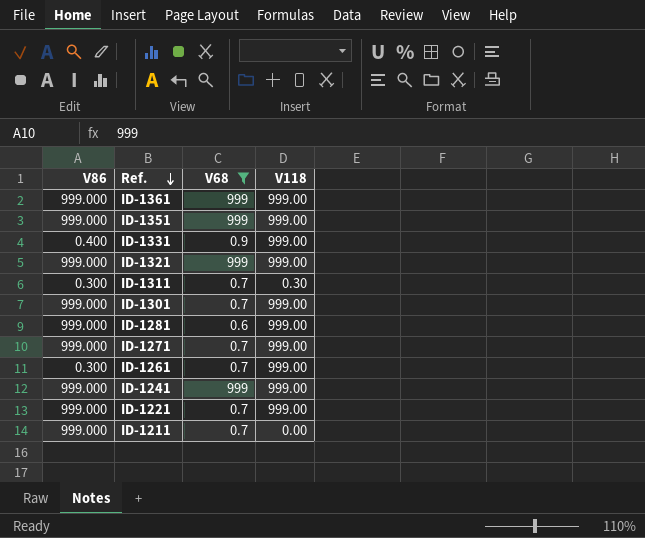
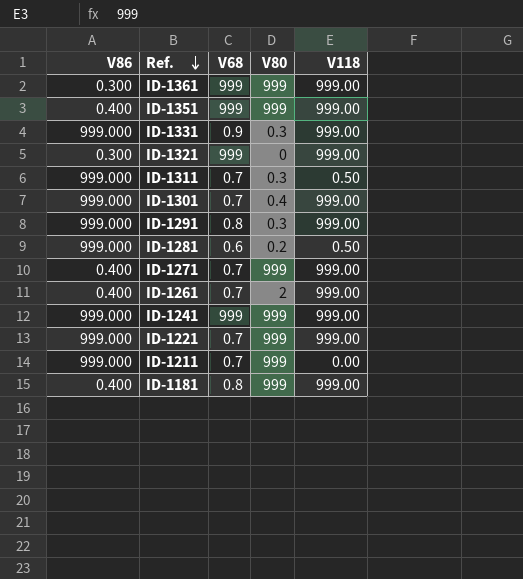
filter: V68 != 0.8 -> none
column V80 | position: none -> 4
ID-1361 | V86: 999.000 -> 0.300
ID-1351 | V86: 999.000 -> 0.400
ID-1331 | V86: 0.400 -> 999.000
ID-1321 | V86: 999.000 -> 0.300
ID-1311 | V86: 0.300 -> 999.000
ID-1311 | V118: 0.30 -> 0.50
ID-1281 | V118: 999.00 -> 0.50
ID-1271 | V86: 999.000 -> 0.400
ID-1261 | V86: 0.300 -> 0.400

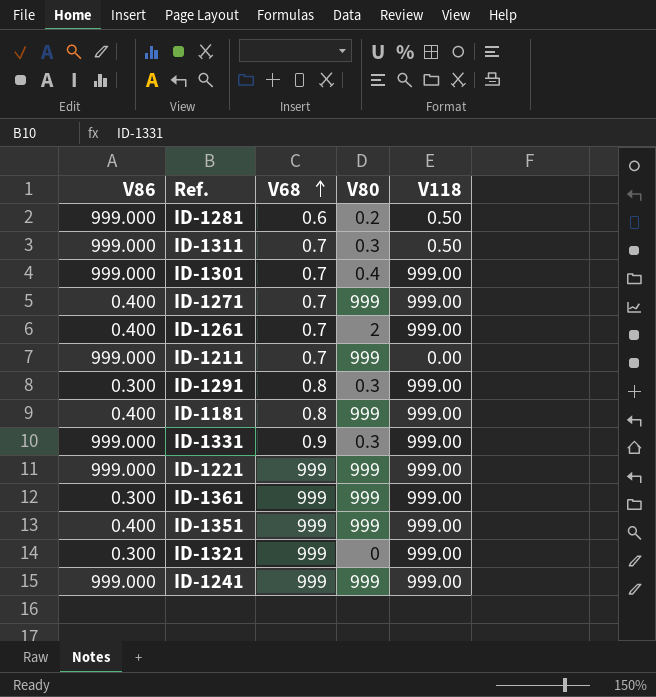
row order: Ref. descending -> V68 ascending
ID-1291 | V86: 999.000 -> 0.300
ID-1221 | V68: 0.7 -> 999

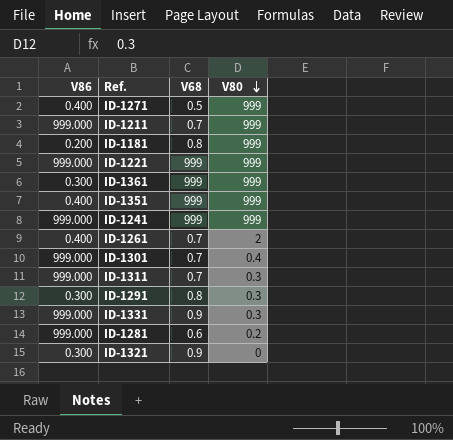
row order: V68 ascending -> V80 descending
column V118 | position: 5 -> none
ID-1271 | V68: 0.7 -> 0.5
ID-1181 | V86: 0.400 -> 0.200
ID-1321 | V68: 999 -> 0.9

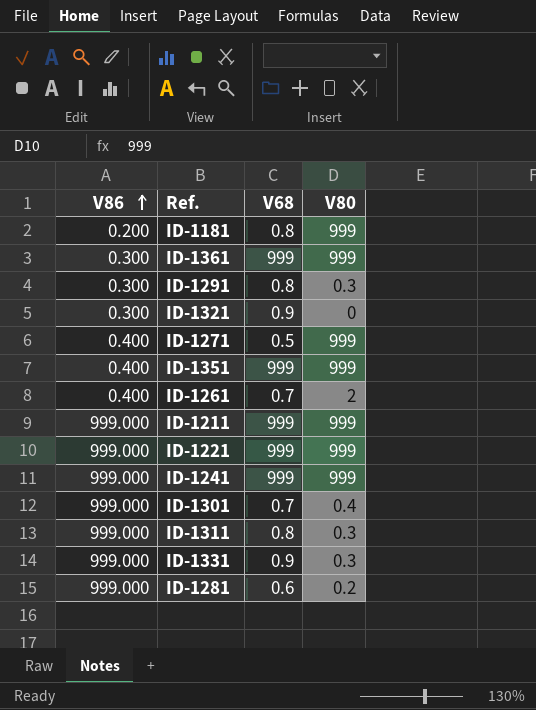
row order: V80 descending -> V86 ascending
ID-1211 | V68: 0.7 -> 999
ID-1311 | V68: 0.7 -> 0.8

